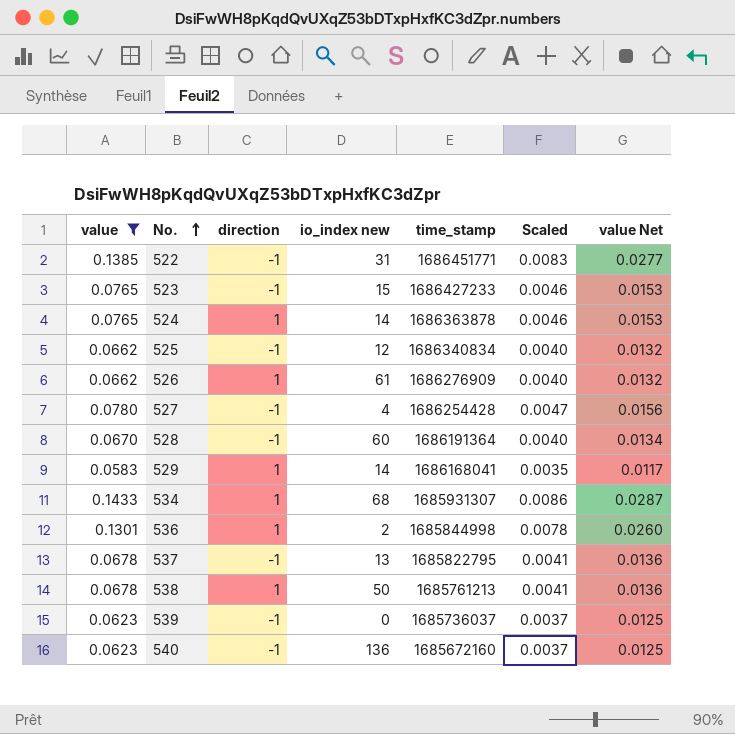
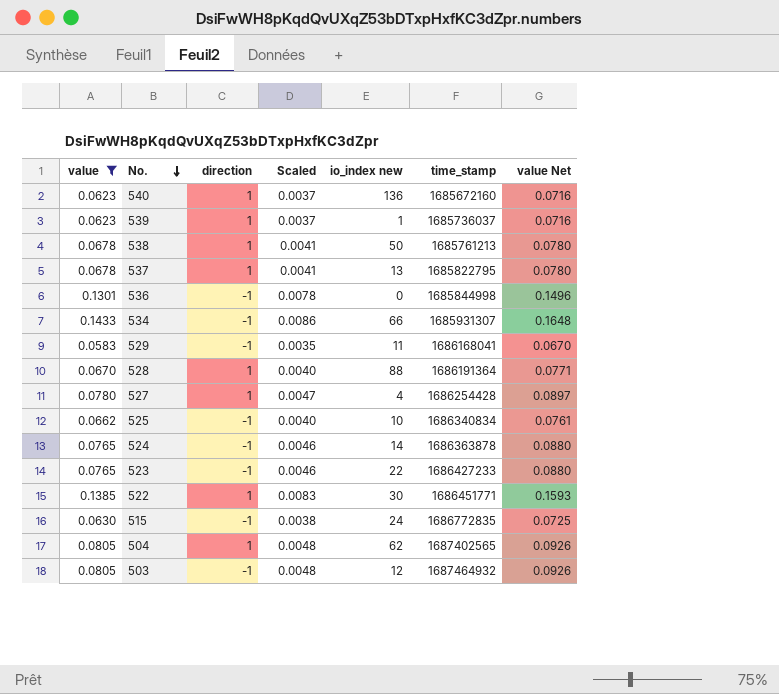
row order: No. ascending -> No. descending
column Scaled | position: 6 -> 4
column value Net | formula: [value] * 0.2 -> [value] * 1.15
row 526: 0.0662 | 1 | 61 | 1686276909 | 0.0040 | 0.0132 -> none
540 | direction: -1 -> 1
539 | direction: -1 -> 1
539 | io_index new: 0 -> 1
537 | direction: -1 -> 1
536 | direction: 1 -> -1
536 | io_index new: 2 -> 0
534 | direction: 1 -> -1
534 | io_index new: 68 -> 66
529 | direction: 1 -> -1
529 | io_index new: 14 -> 11
528 | direction: -1 -> 1
528 | io_index new: 60 -> 88
527 | direction: -1 -> 1
525 | io_index new: 12 -> 10
524 | direction: 1 -> -1
523 | io_index new: 15 -> 22
522 | direction: -1 -> 1
522 | io_index new: 31 -> 30
row 515: none -> 0.0630 | -1 | 0.0038 | 24 | 1686772835 | 0.0725
row 504: none -> 0.0805 | 1 | 0.0048 | 62 | 1687402565 | 0.0926
row 503: none -> 0.0805 | -1 | 0.0048 | 12 | 1687464932 | 0.0926

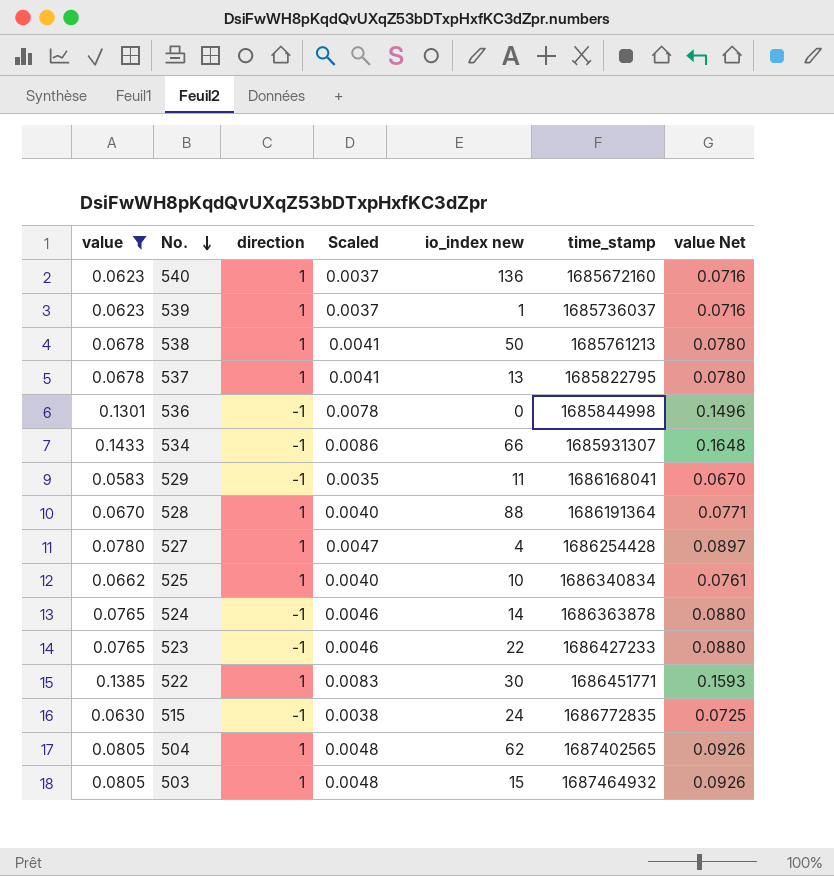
525 | direction: -1 -> 1
503 | direction: -1 -> 1
503 | io_index new: 12 -> 15

